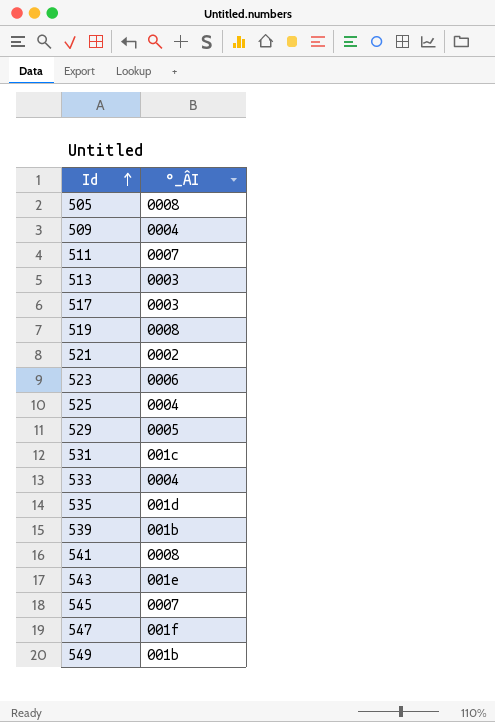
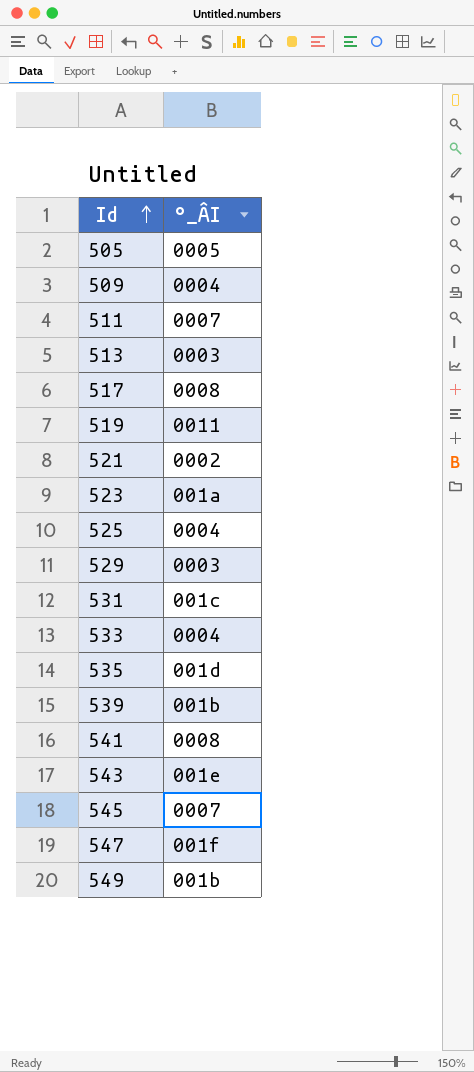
505 | °_ÂI: 0008 -> 0005
517 | °_ÂI: 0003 -> 0008
519 | °_ÂI: 0008 -> 0011
523 | °_ÂI: 0006 -> 001a
529 | °_ÂI: 0005 -> 0003

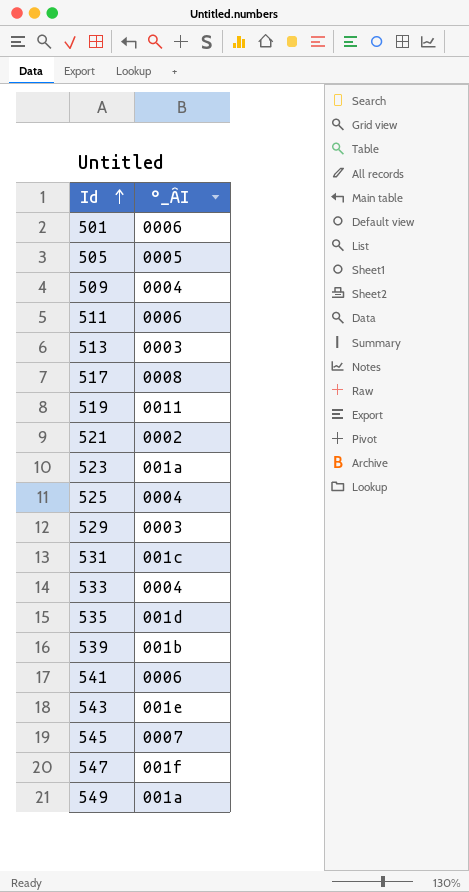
row 501: none -> 0006
511 | °_ÂI: 0007 -> 0006
541 | °_ÂI: 0008 -> 0006
549 | °_ÂI: 001b -> 001a

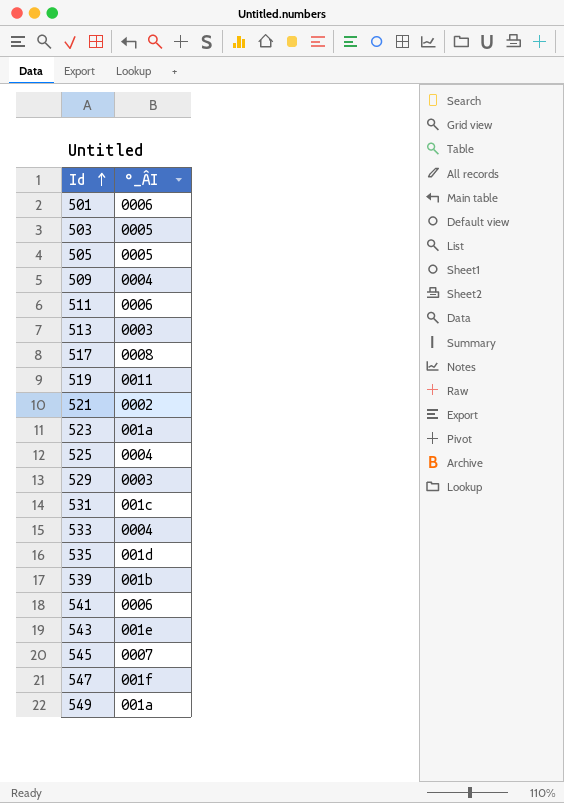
row 503: none -> 0005

